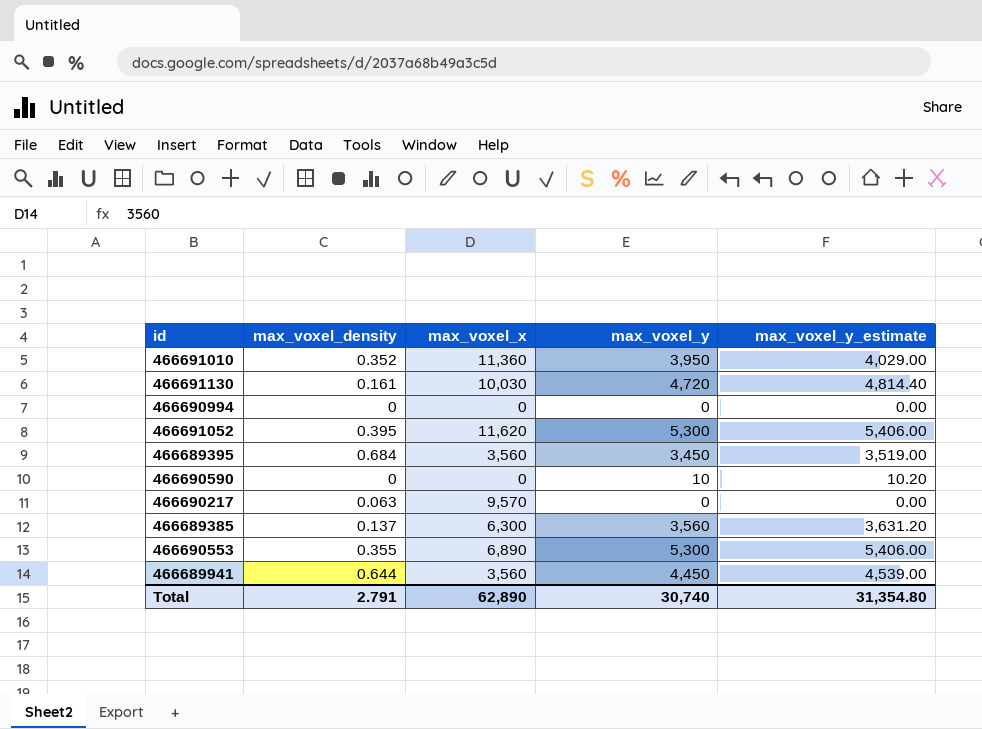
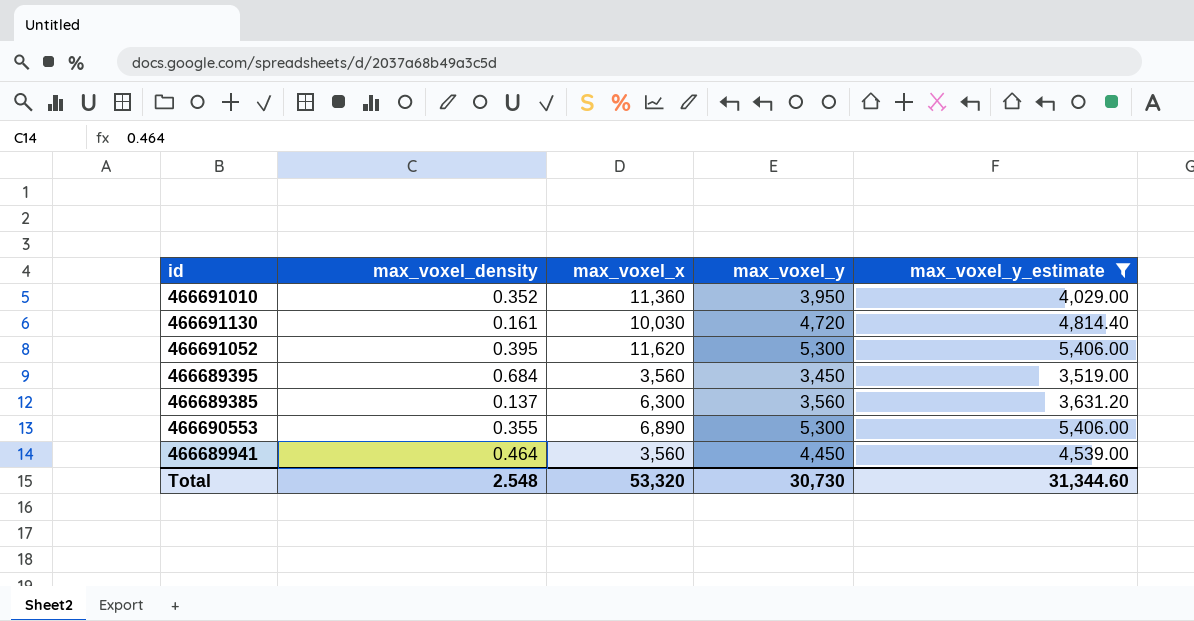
filter: none -> max_voxel_y_estimate >= 3,519.00
466689941 | max_voxel_density: 0.644 -> 0.464
Total | max_voxel_density: 2.791 -> 2.548
Total | max_voxel_x: 62,890 -> 53,320
Total | max_voxel_y: 30,740 -> 30,730
Total | max_voxel_y_estimate: 31,354.80 -> 31,344.60

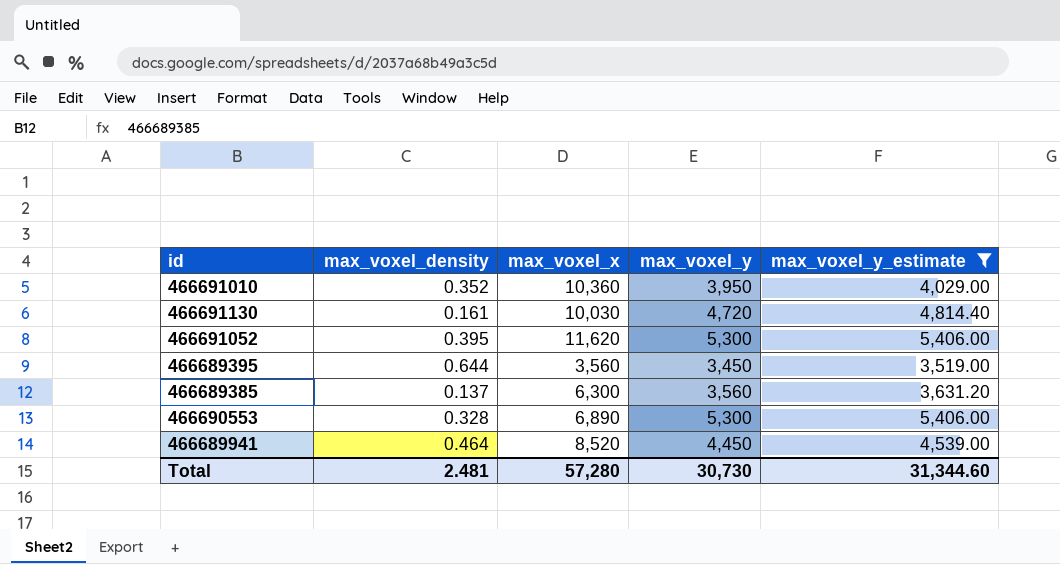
466691010 | max_voxel_x: 11,360 -> 10,360
466689395 | max_voxel_density: 0.684 -> 0.644
466690553 | max_voxel_density: 0.355 -> 0.328
466689941 | max_voxel_x: 3,560 -> 8,520
Total | max_voxel_density: 2.548 -> 2.481
Total | max_voxel_x: 53,320 -> 57,280

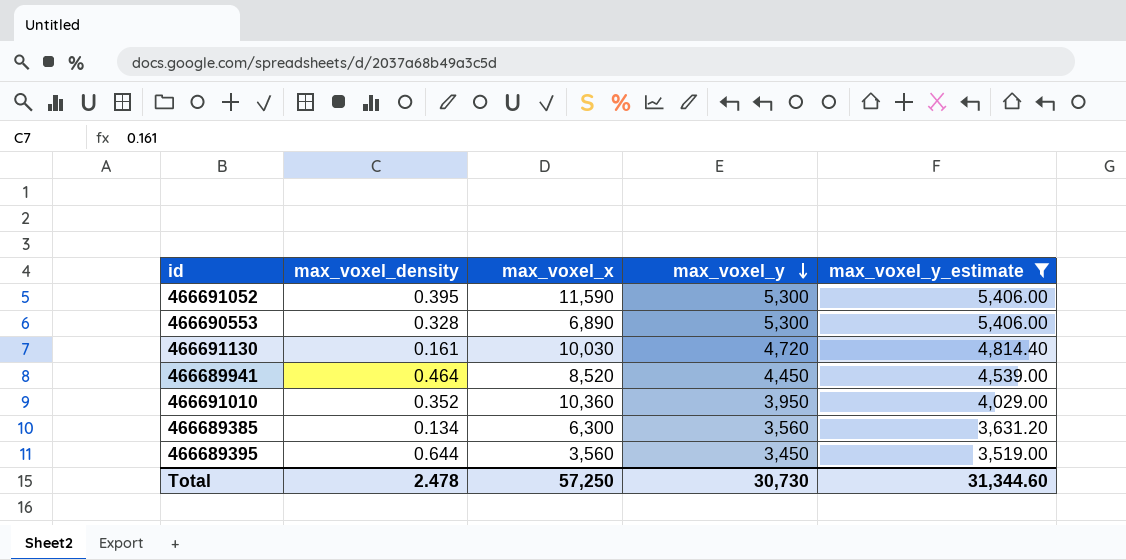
row order: none -> max_voxel_y descending
466691052 | max_voxel_x: 11,620 -> 11,590
466689385 | max_voxel_density: 0.137 -> 0.134
Total | max_voxel_density: 2.481 -> 2.478
Total | max_voxel_x: 57,280 -> 57,250

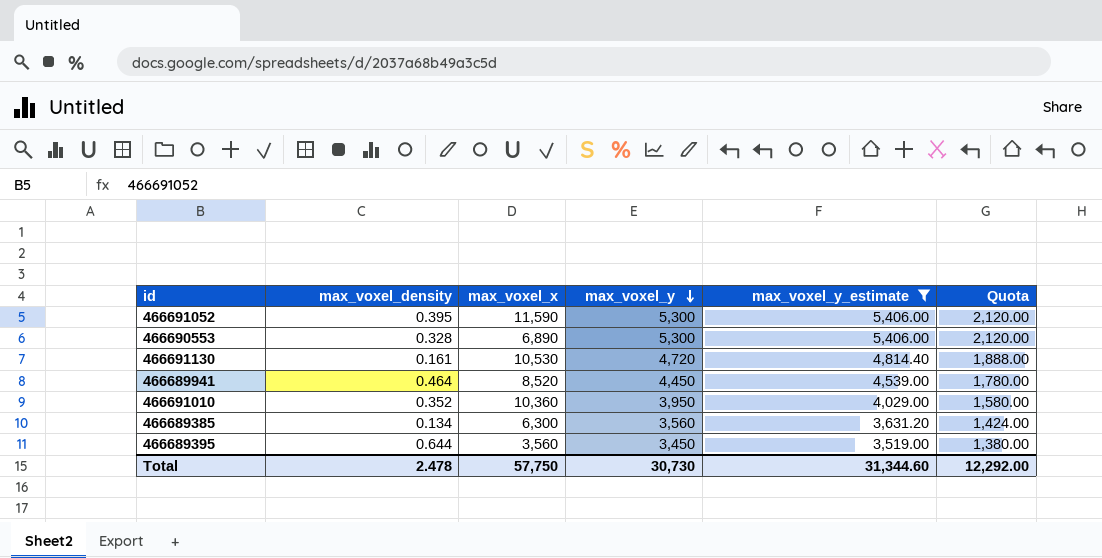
column Quota | formula: none -> [max_voxel_y] * 0.4
466691130 | max_voxel_x: 10,030 -> 10,530
Total | max_voxel_x: 57,250 -> 57,750

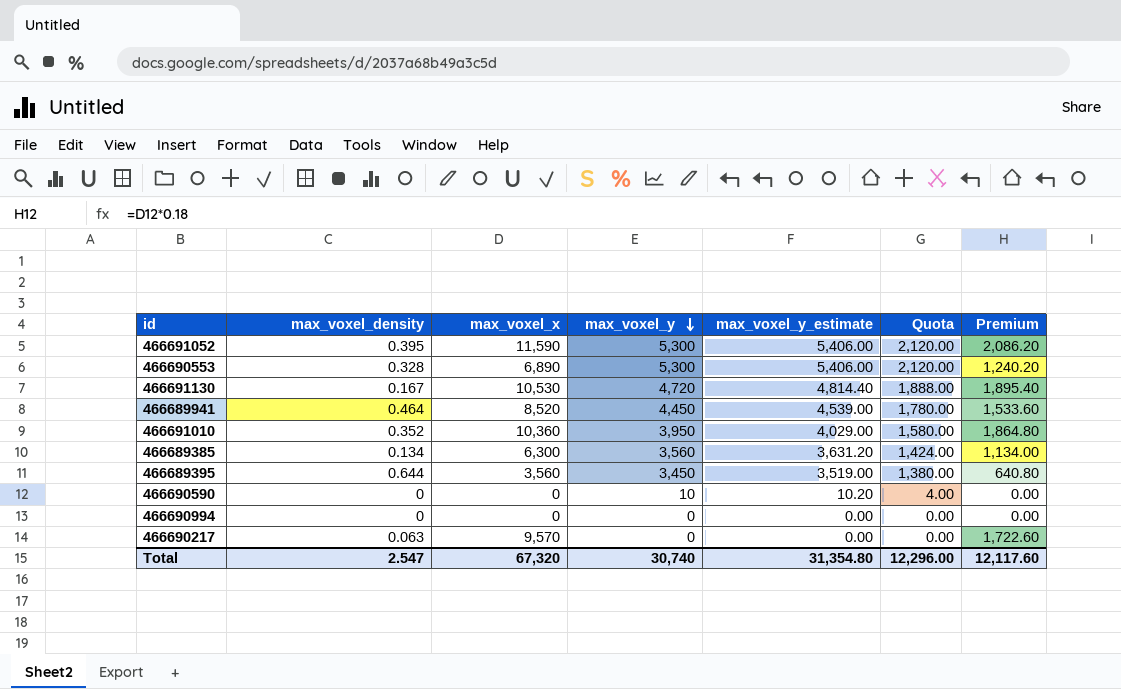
filter: max_voxel_y_estimate >= 3,519.00 -> none
column Premium | formula: none -> [max_voxel_x] * 0.18
466691130 | max_voxel_density: 0.161 -> 0.167
Total | max_voxel_density: 2.478 -> 2.547
Total | max_voxel_x: 57,750 -> 67,320
Total | max_voxel_y: 30,730 -> 30,740
Total | max_voxel_y_estimate: 31,344.60 -> 31,354.80
Total | Quota: 12,292.00 -> 12,296.00

